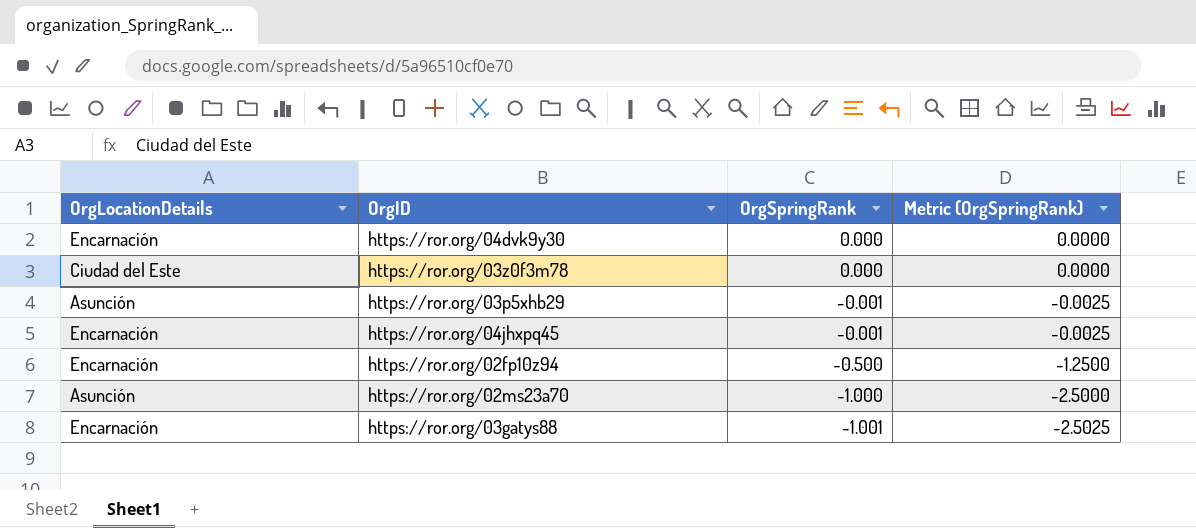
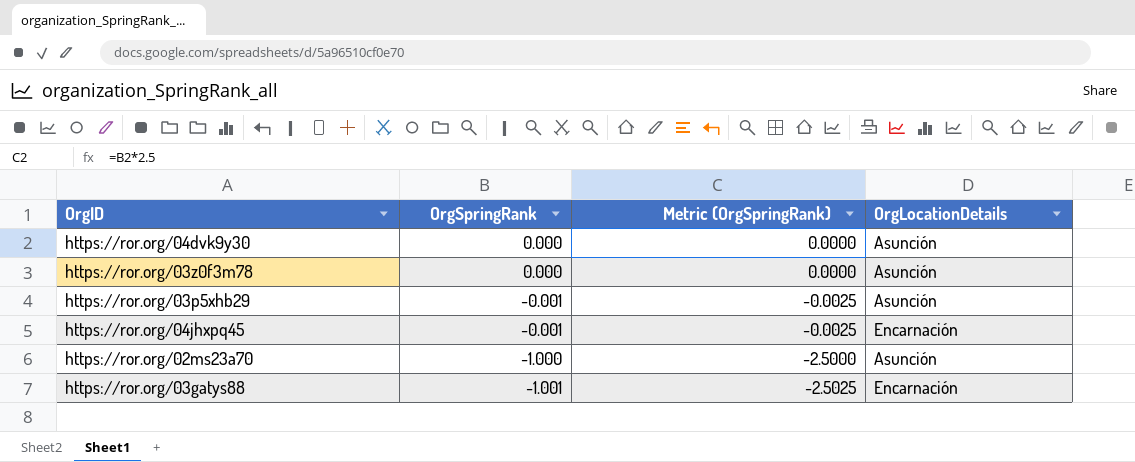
column OrgLocationDetails | position: 1 -> 4
row https://ror.org/02fp10z94: Encarnación | -0.500 | -1.2500 -> none
https://ror.org/04dvk9y30 | OrgLocationDetails: Encarnación -> Asunción
https://ror.org/03z0f3m78 | OrgLocationDetails: Ciudad del Este -> Asunción

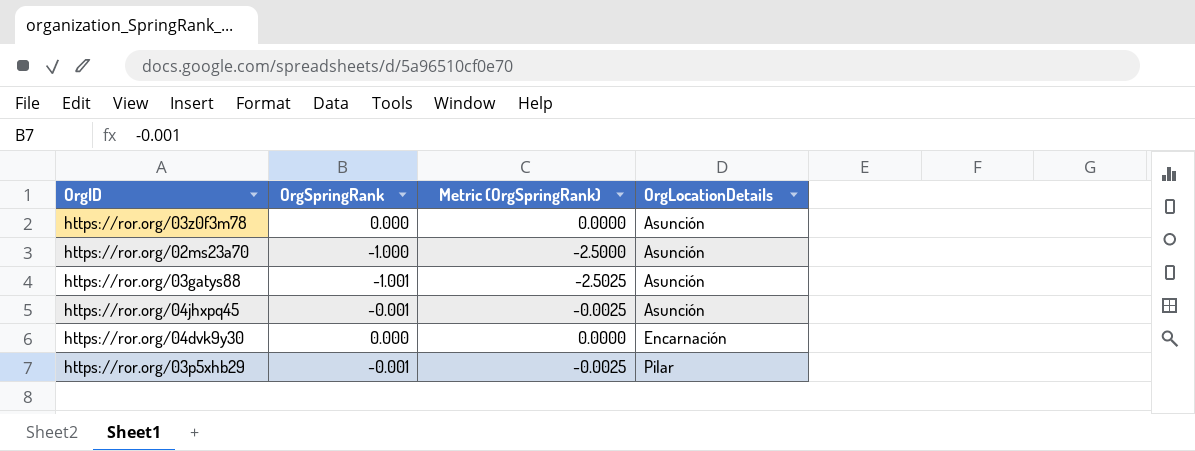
row order: OrgSpringRank descending -> OrgLocationDetails ascending
https://ror.org/03gatys88 | OrgLocationDetails: Encarnación -> Asunción
https://ror.org/04jhxpq45 | OrgLocationDetails: Encarnación -> Asunción
https://ror.org/04dvk9y30 | OrgLocationDetails: Asunción -> Encarnación
https://ror.org/03p5xhb29 | OrgLocationDetails: Asunción -> Pilar

